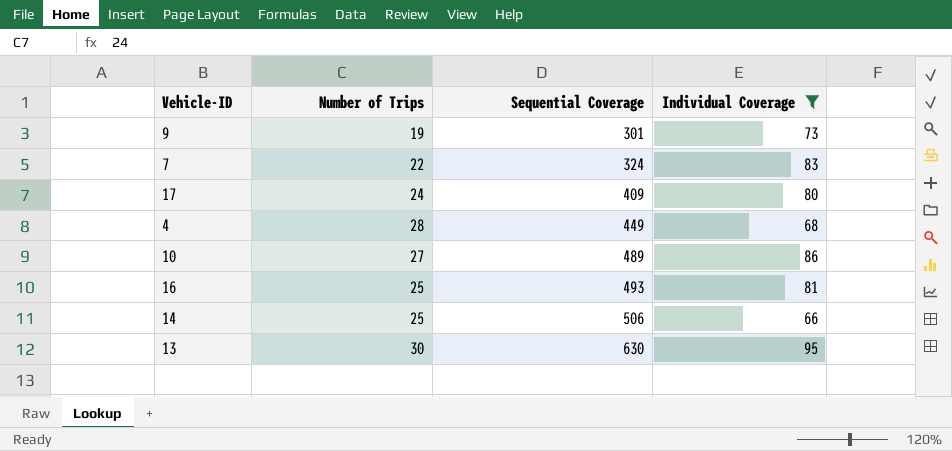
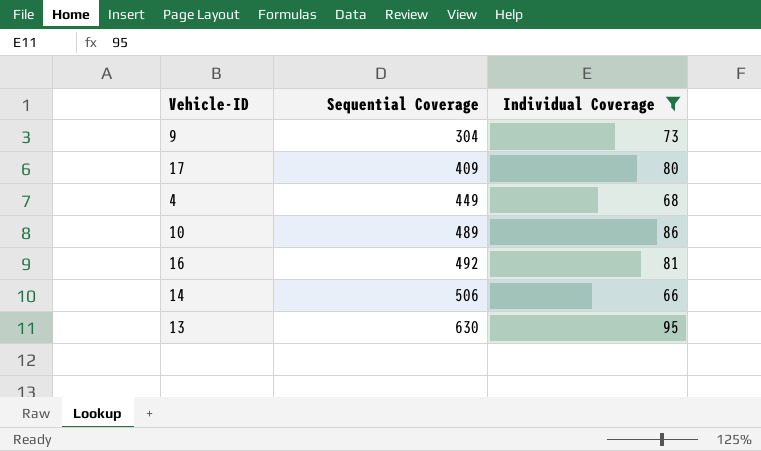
column Number of Trips | position: 2 -> none
row 7: 22 | 324 | 83 -> none
9 | Sequential Coverage: 301 -> 304
16 | Sequential Coverage: 493 -> 492

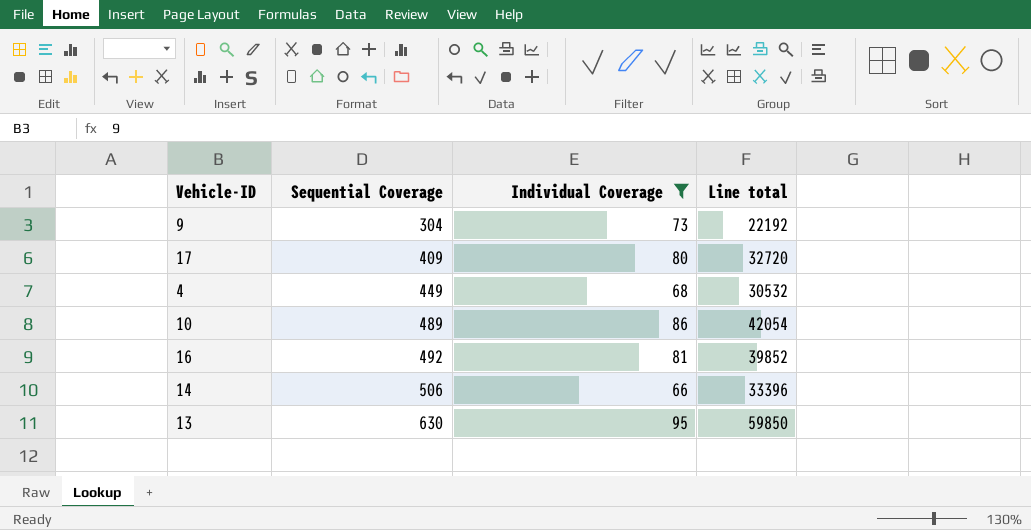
column Line total | formula: none -> [Sequential Coverage] * [Individual Coverage]

